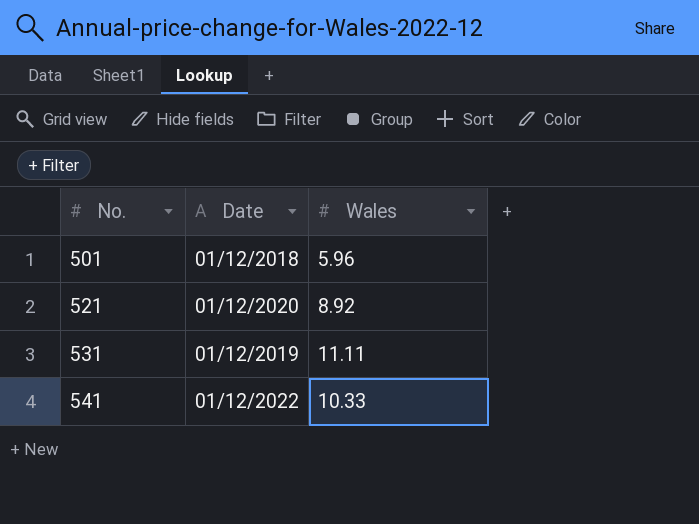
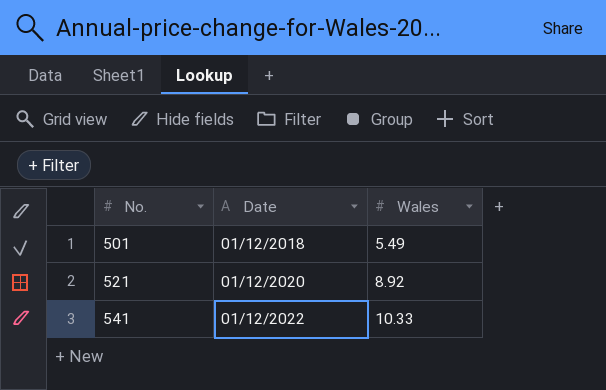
row 531: 01/12/2019 | 11.11 -> none
501 | Wales: 5.96 -> 5.49

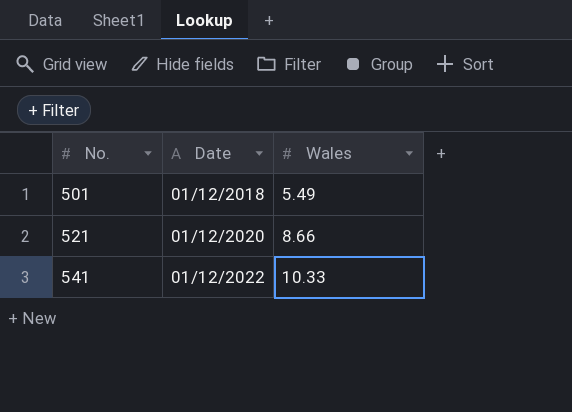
521 | Wales: 8.92 -> 8.66

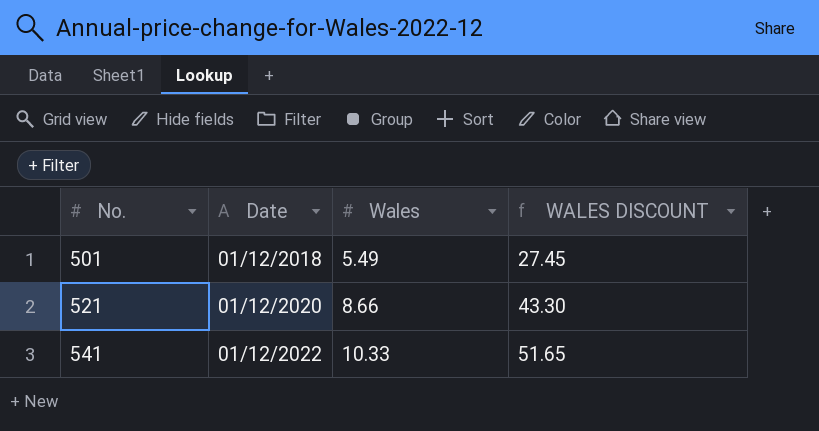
column WALES DISCOUNT | formula: none -> [Wales] * 5

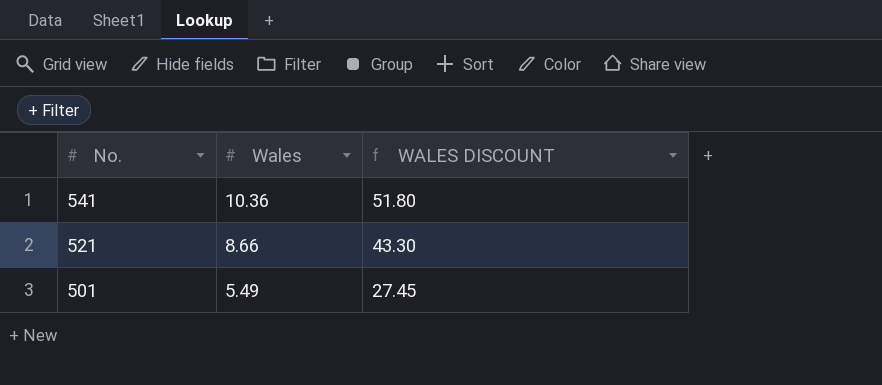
row order: No. ascending -> No. descending
column Date | position: 2 -> none
541 | Wales: 10.33 -> 10.36
541 | WALES DISCOUNT: 51.65 -> 51.80

